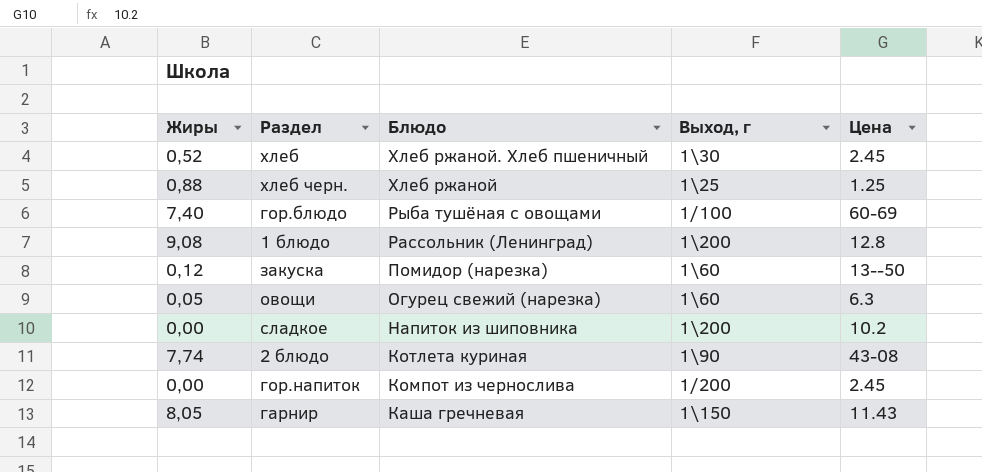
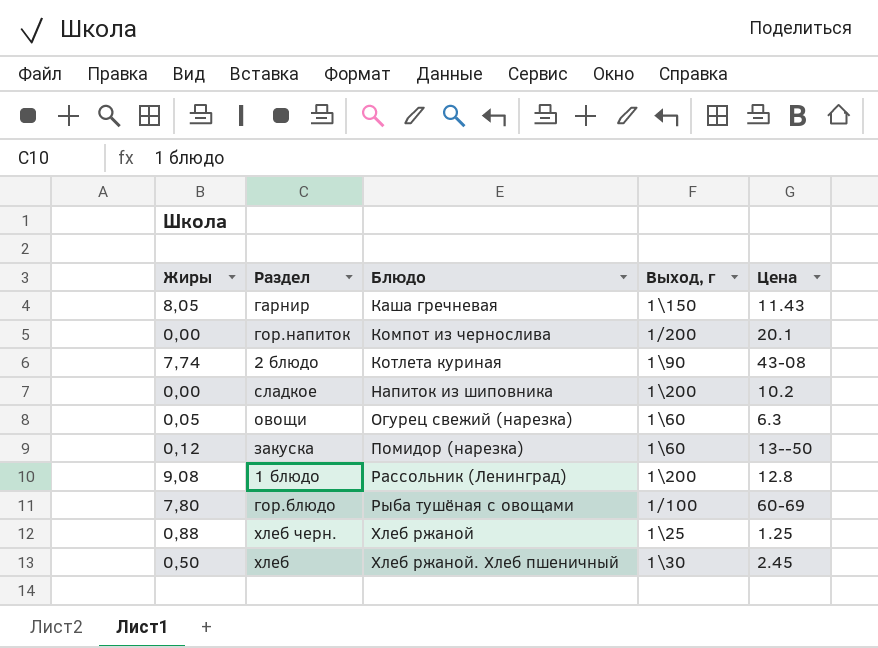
row order: Блюдо descending -> Блюдо ascending
гор.напиток | Цена: 2.45 -> 20.1
гор.блюдо | Жиры: 7,40 -> 7,80
хлеб | Жиры: 0,52 -> 0,50

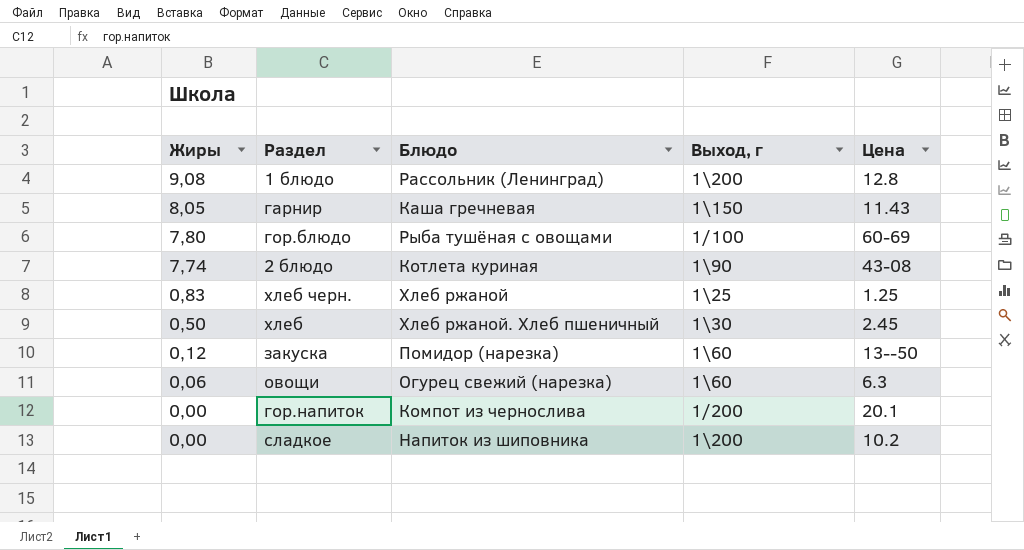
row order: Блюдо ascending -> Жиры descending
хлеб черн. | Жиры: 0,88 -> 0,83
овощи | Жиры: 0,05 -> 0,06

